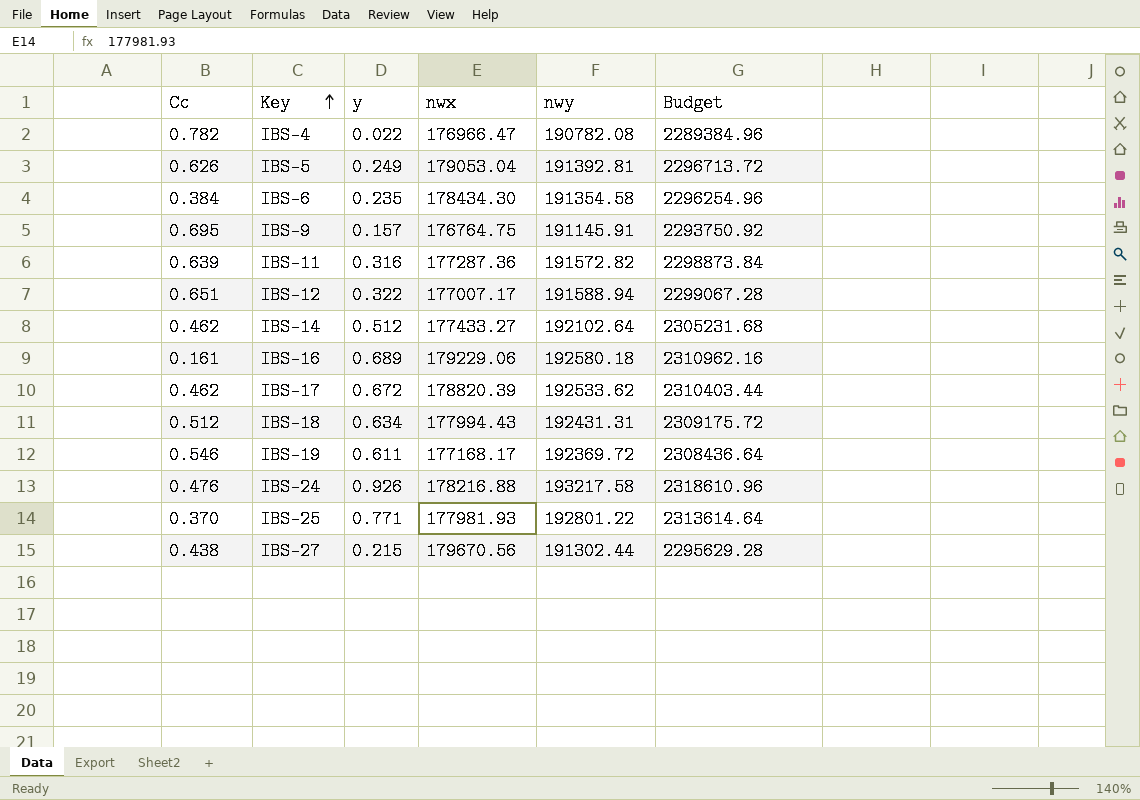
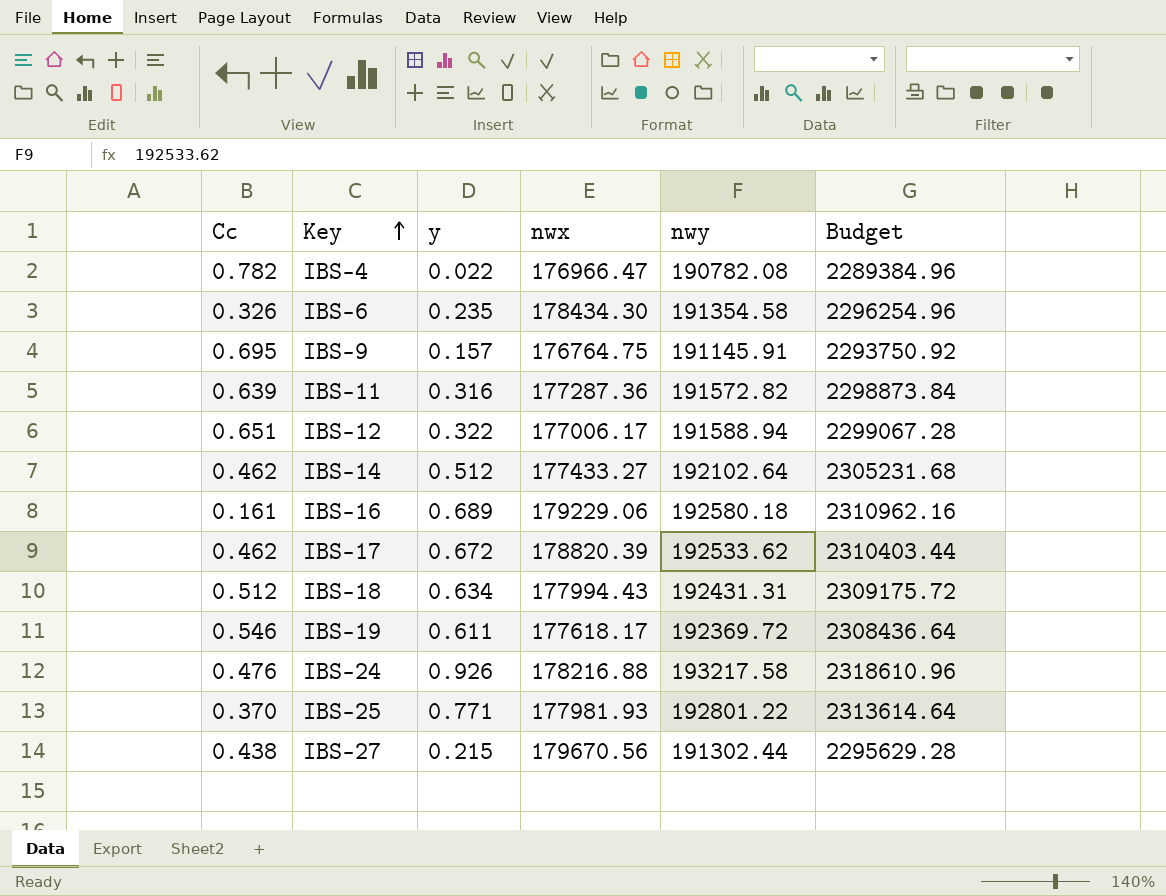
row IBS-5: 0.626 | 0.249 | 179053.04 | 191392.81 | 2296713.72 -> none
IBS-6 | Cc: 0.384 -> 0.326
IBS-12 | nwx: 177007.17 -> 177006.17
IBS-19 | nwx: 177168.17 -> 177618.17

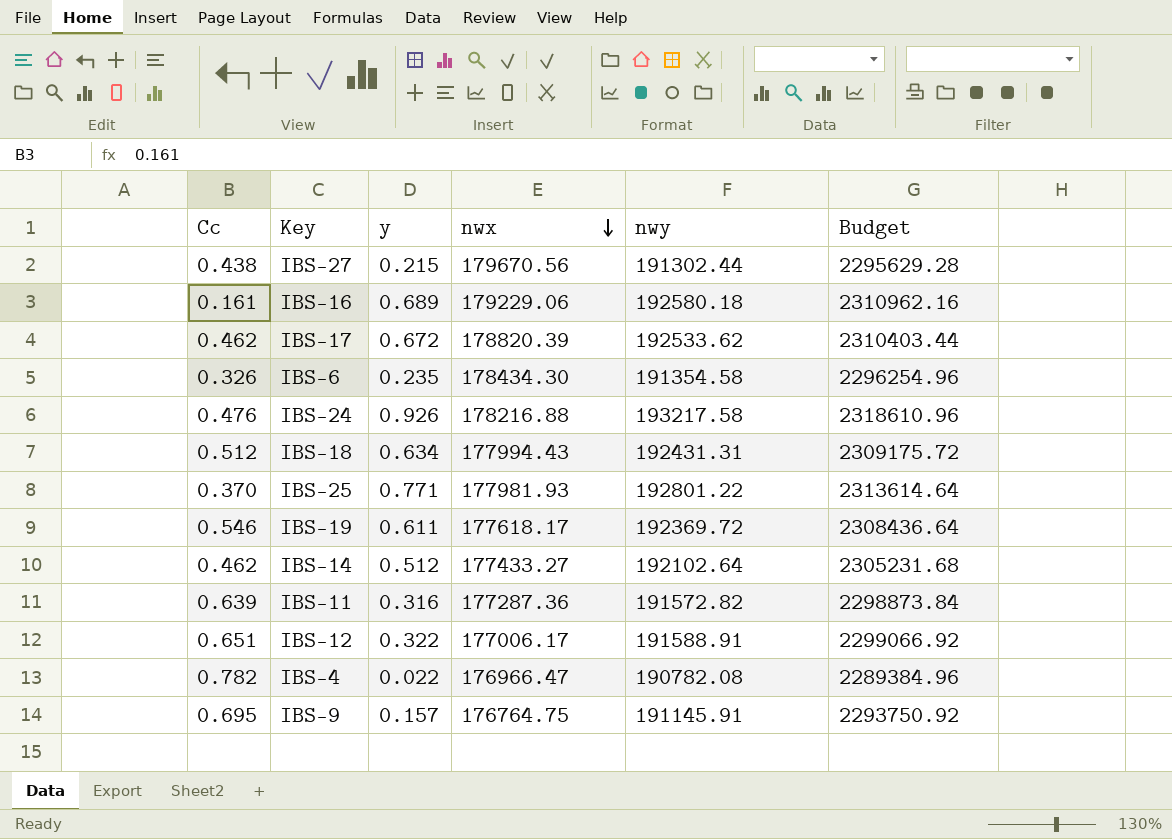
row order: Key ascending -> nwx descending
IBS-12 | nwy: 191588.94 -> 191588.91
IBS-12 | Budget: 2299067.28 -> 2299066.92

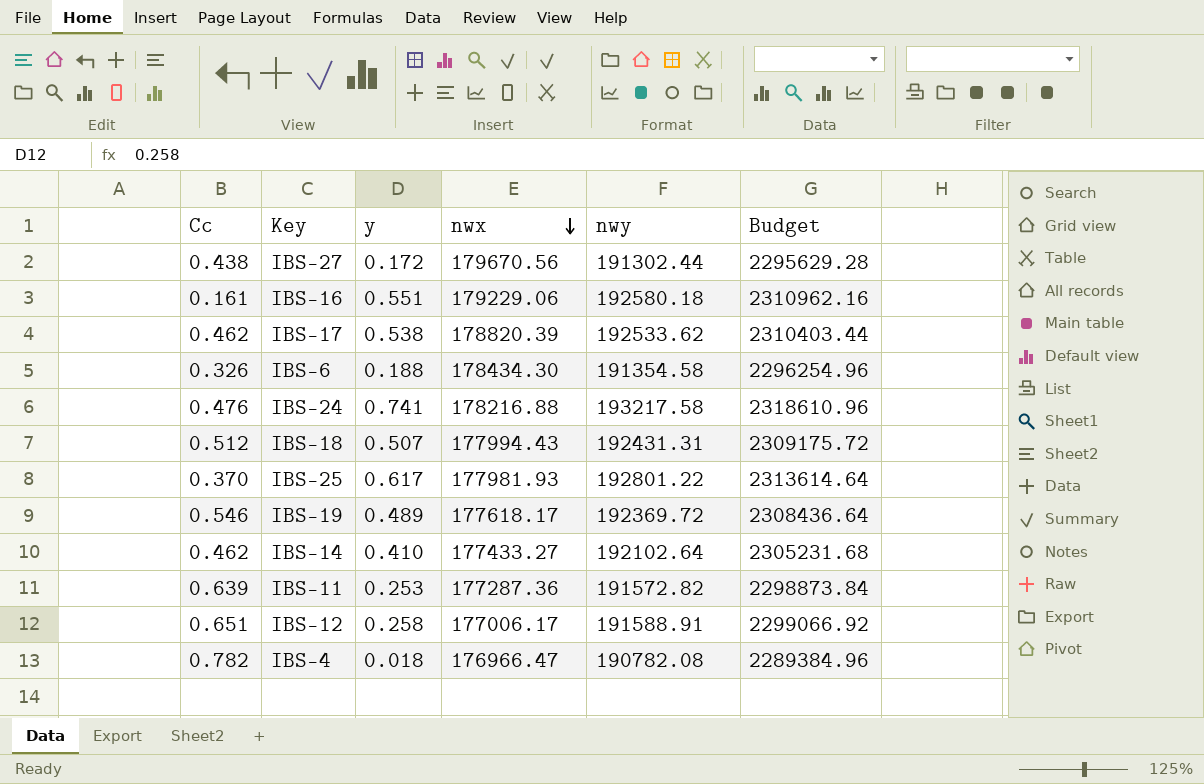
row IBS-9: 0.695 | 0.157 | 176764.75 | 191145.91 | 2293750.92 -> none
IBS-27 | y: 0.215 -> 0.172
IBS-16 | y: 0.689 -> 0.551
IBS-17 | y: 0.672 -> 0.538
IBS-6 | y: 0.235 -> 0.188
IBS-24 | y: 0.926 -> 0.741
IBS-18 | y: 0.634 -> 0.507
IBS-25 | y: 0.771 -> 0.617
IBS-19 | y: 0.611 -> 0.489
IBS-14 | y: 0.512 -> 0.410
IBS-11 | y: 0.316 -> 0.253
IBS-12 | y: 0.322 -> 0.258
IBS-4 | y: 0.022 -> 0.018

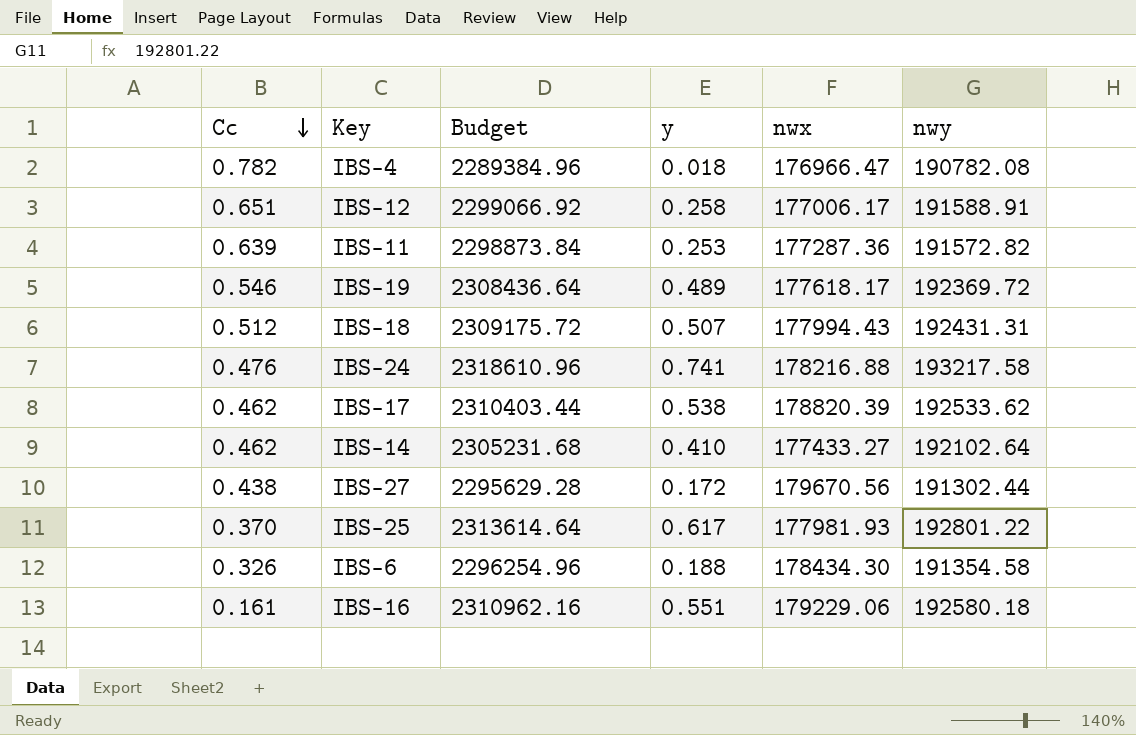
row order: nwx descending -> Cc descending
column Budget | position: 6 -> 3

